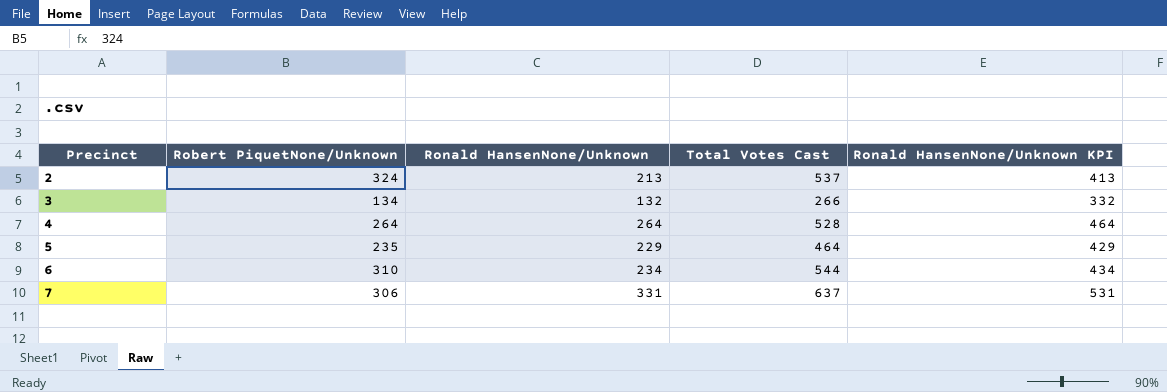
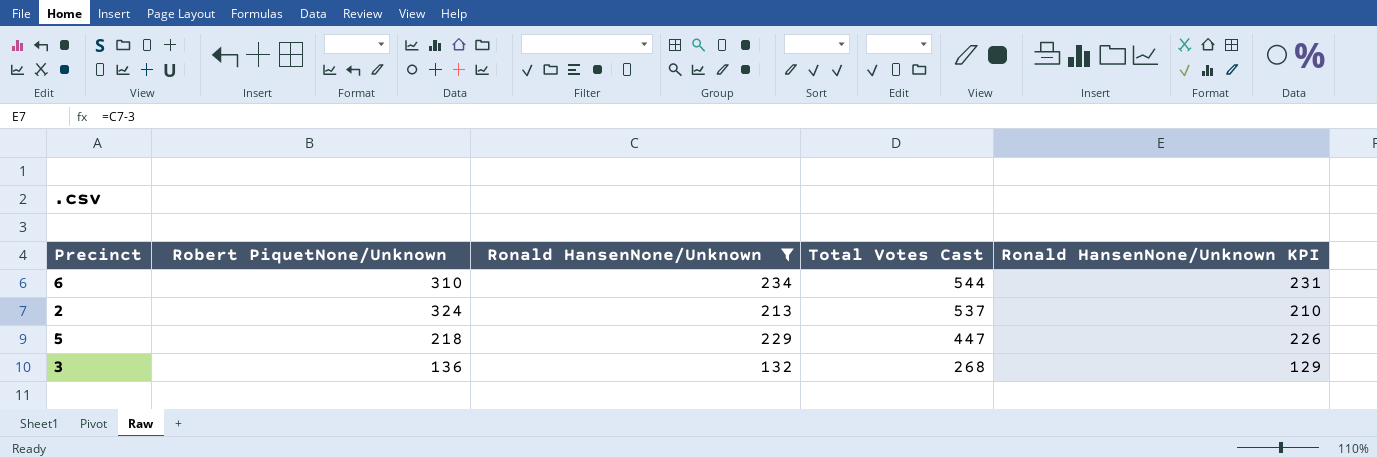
filter: none -> Ronald HansenNone/Unknown <= 234
row order: Precinct ascending -> Total Votes Cast descending
column Ronald HansenNone/Unknown KPI | formula: [Ronald HansenNone/Unknown] + 200 -> [Ronald HansenNone/Unknown] - 3
5 | Robert PiquetNone/Unknown: 235 -> 218
5 | Total Votes Cast: 464 -> 447
3 | Robert PiquetNone/Unknown: 134 -> 136
3 | Total Votes Cast: 266 -> 268

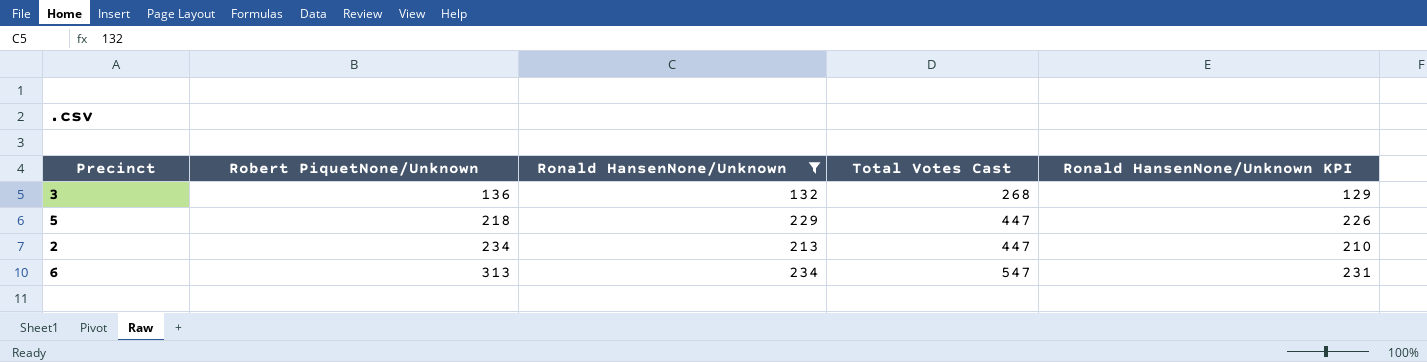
row order: Total Votes Cast descending -> Robert PiquetNone/Unknown ascending
2 | Robert PiquetNone/Unknown: 324 -> 234
2 | Total Votes Cast: 537 -> 447
6 | Robert PiquetNone/Unknown: 310 -> 313
6 | Total Votes Cast: 544 -> 547

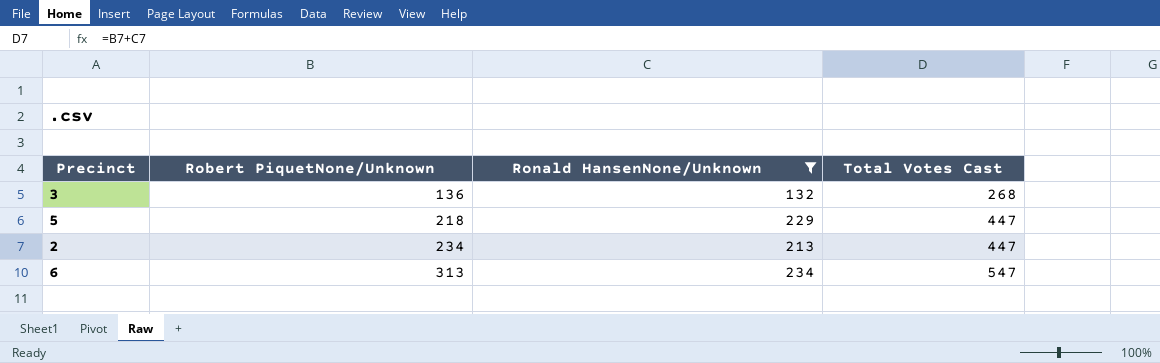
column Ronald HansenNone/Unknown KPI | formula: [Ronald HansenNone/Unknown] - 3 -> none

